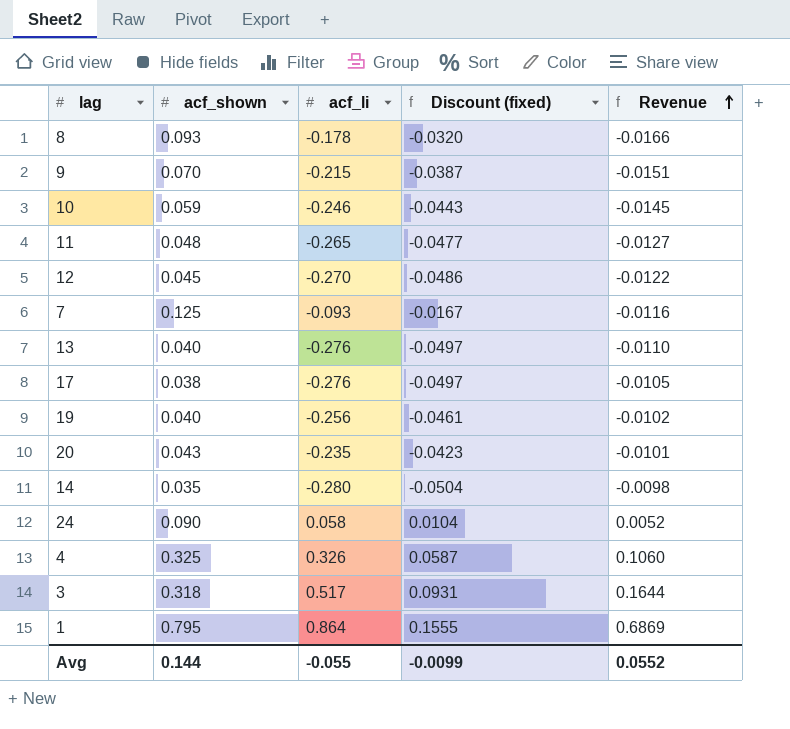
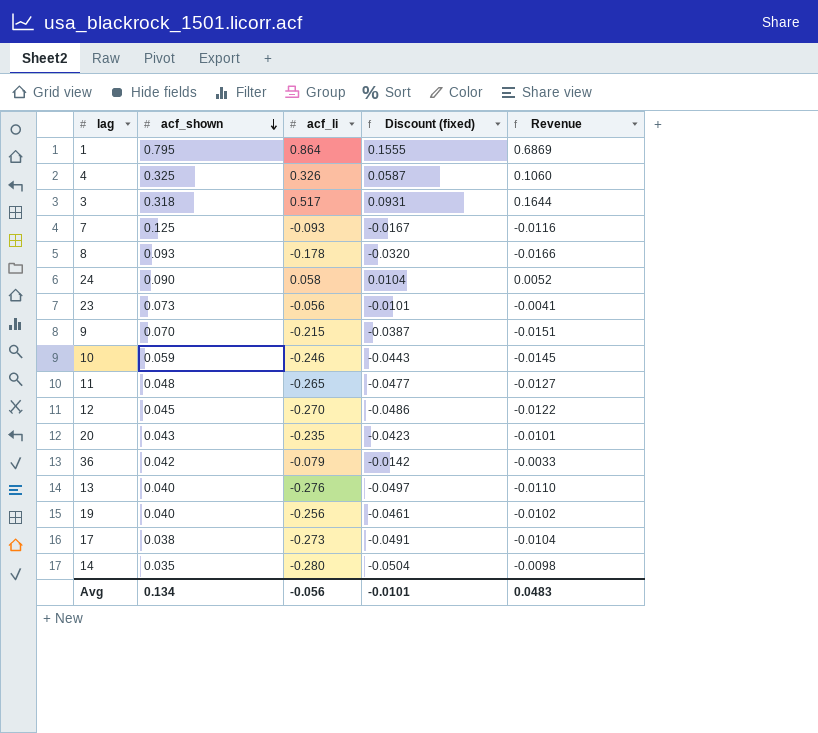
row order: Revenue ascending -> acf_shown descending
row 23: none -> 0.073 | -0.056 | -0.0101 | -0.0041
row 36: none -> 0.042 | -0.079 | -0.0142 | -0.0033
17 | acf_li: -0.276 -> -0.273
17 | Discount (fixed): -0.0497 -> -0.0491
17 | Revenue: -0.0105 -> -0.0104
Avg | acf_shown: 0.144 -> 0.134
Avg | acf_li: -0.055 -> -0.056
Avg | Discount (fixed): -0.0099 -> -0.0101
Avg | Revenue: 0.0552 -> 0.0483

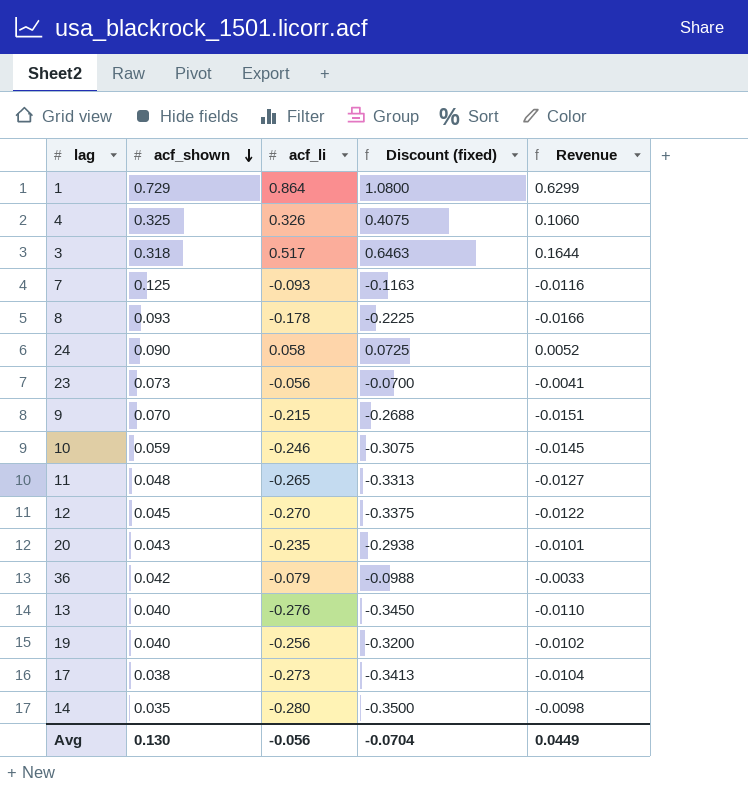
column Discount (fixed) | formula: [acf_li] * 0.18 -> [acf_li] * 1.25
1 | acf_shown: 0.795 -> 0.729
1 | Revenue: 0.6869 -> 0.6299
Avg | acf_shown: 0.134 -> 0.130
Avg | Discount (fixed): -0.0101 -> -0.0704
Avg | Revenue: 0.0483 -> 0.0449

